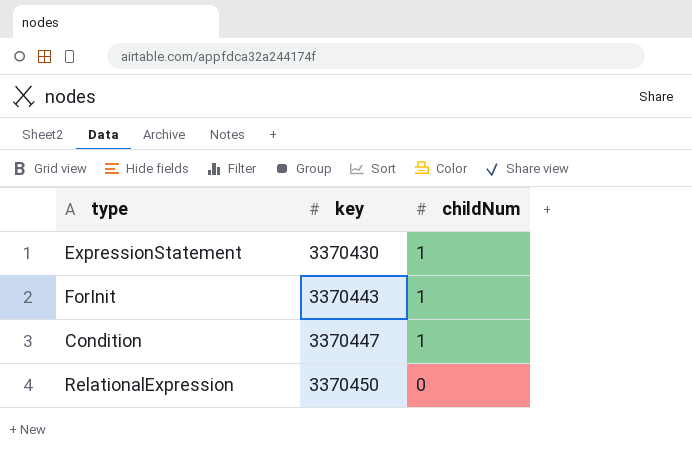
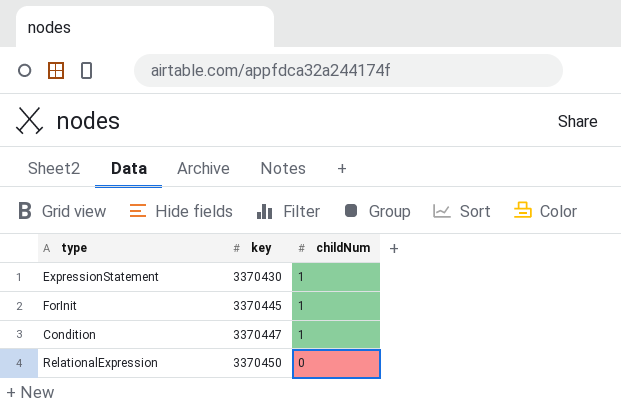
ForInit | key: 3370443 -> 3370445

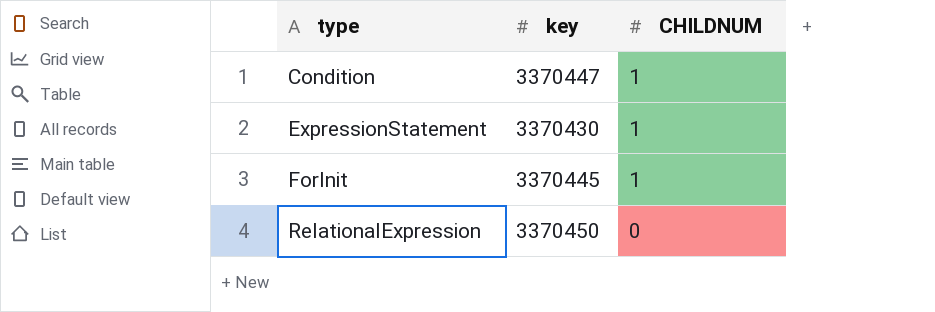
row order: key ascending -> type ascending
column name: childNum -> CHILDNUM

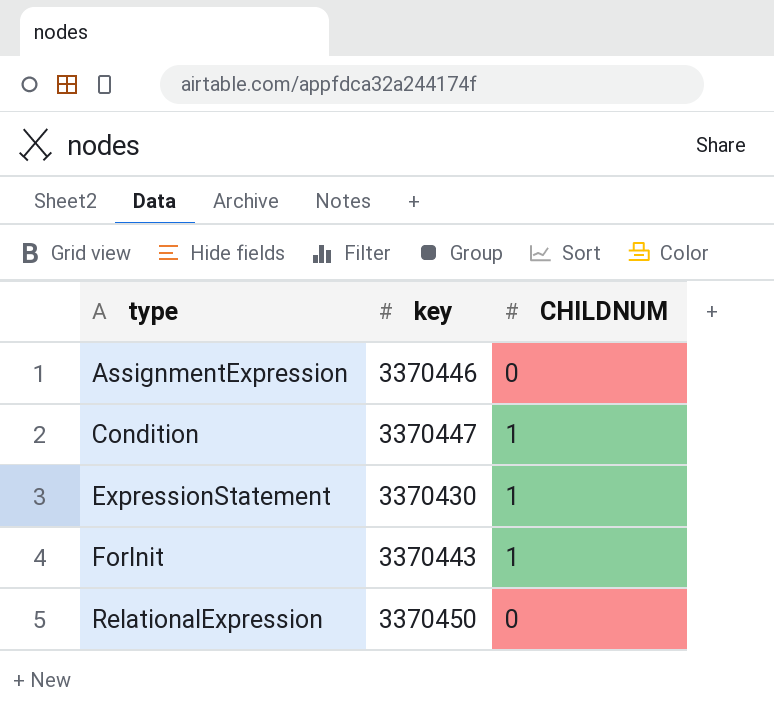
row AssignmentExpression: none -> 3370446 | 0
ForInit | key: 3370445 -> 3370443

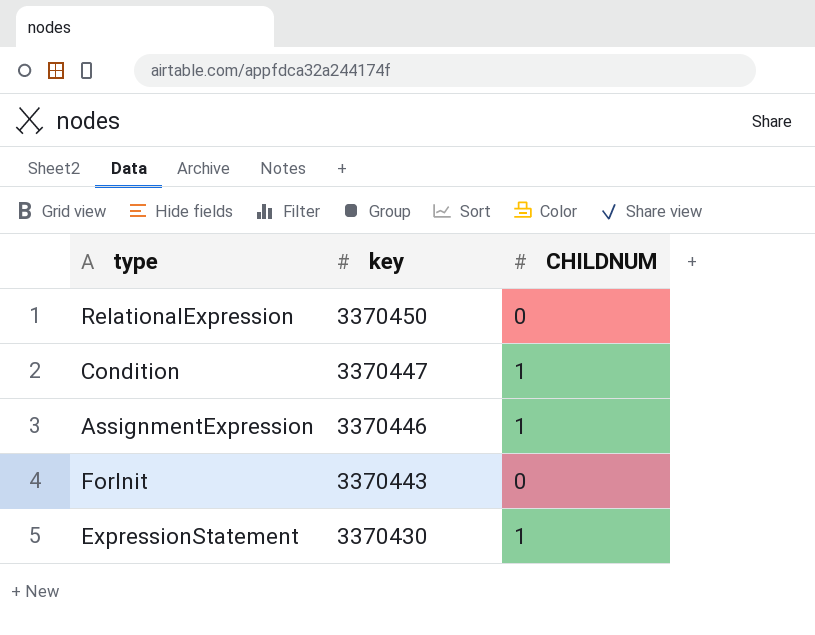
row order: type ascending -> key descending
AssignmentExpression | CHILDNUM: 0 -> 1
ForInit | CHILDNUM: 1 -> 0

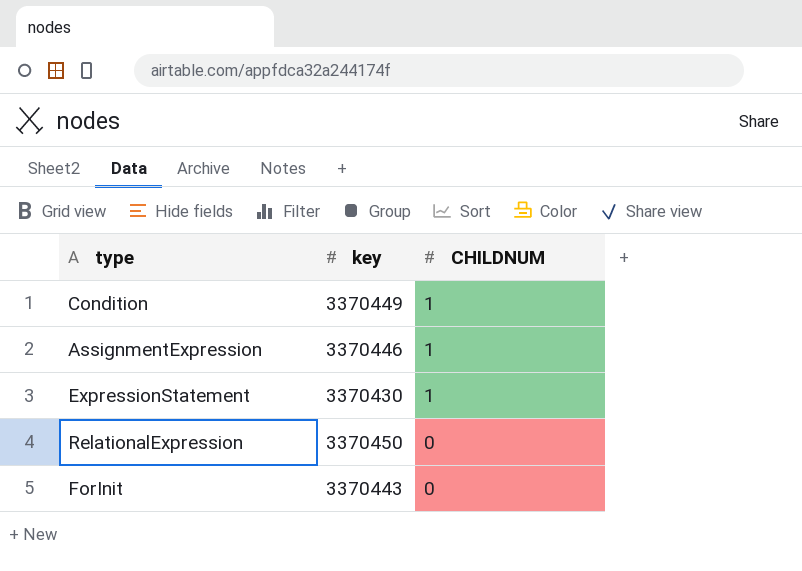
row order: key descending -> CHILDNUM descending
Condition | key: 3370447 -> 3370449

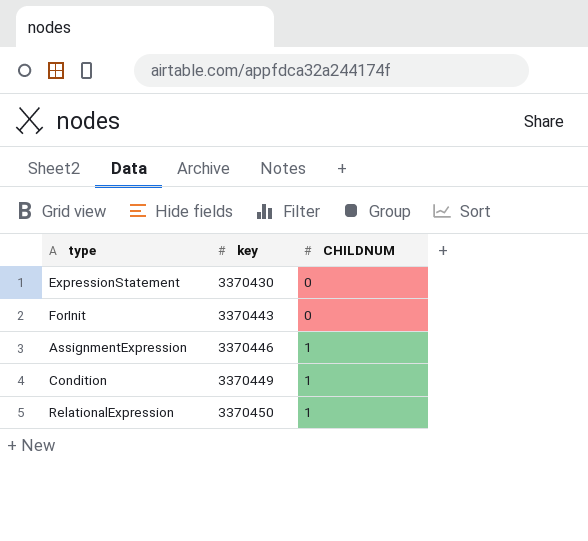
row order: CHILDNUM descending -> key ascending
ExpressionStatement | CHILDNUM: 1 -> 0
RelationalExpression | CHILDNUM: 0 -> 1

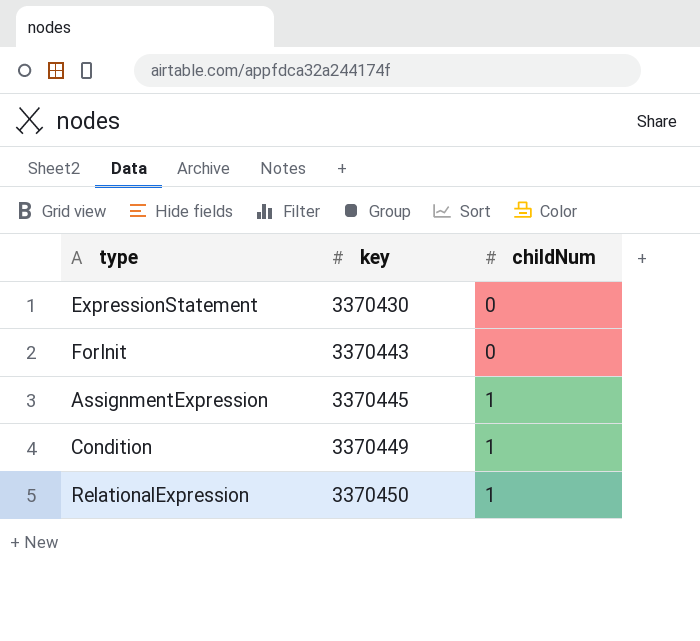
column name: CHILDNUM -> childNum
AssignmentExpression | key: 3370446 -> 3370445

